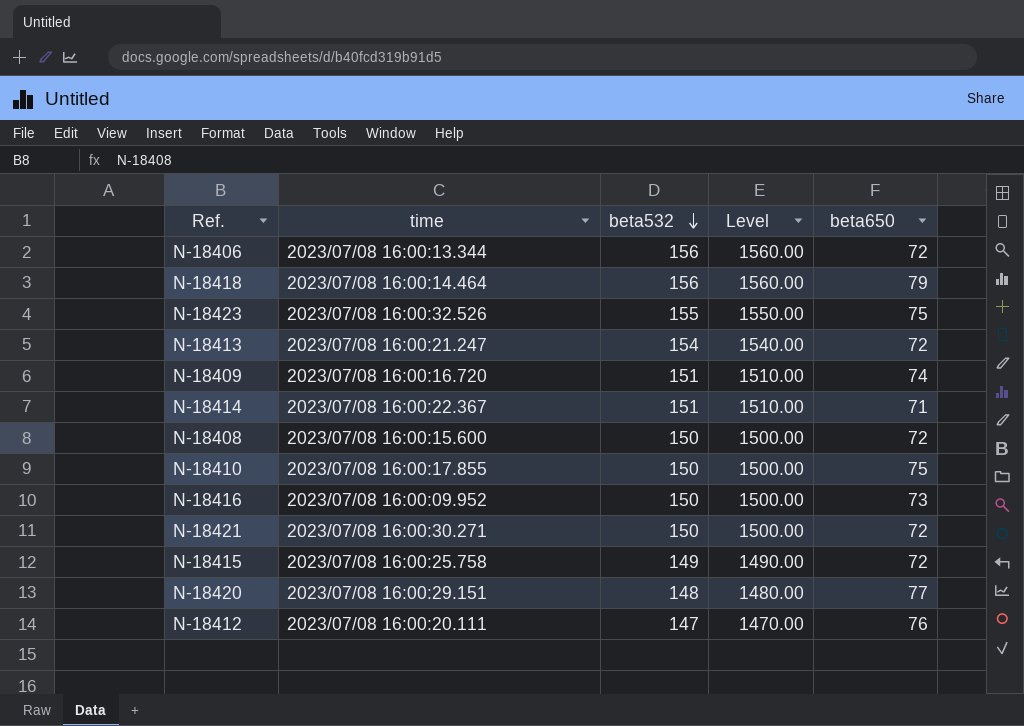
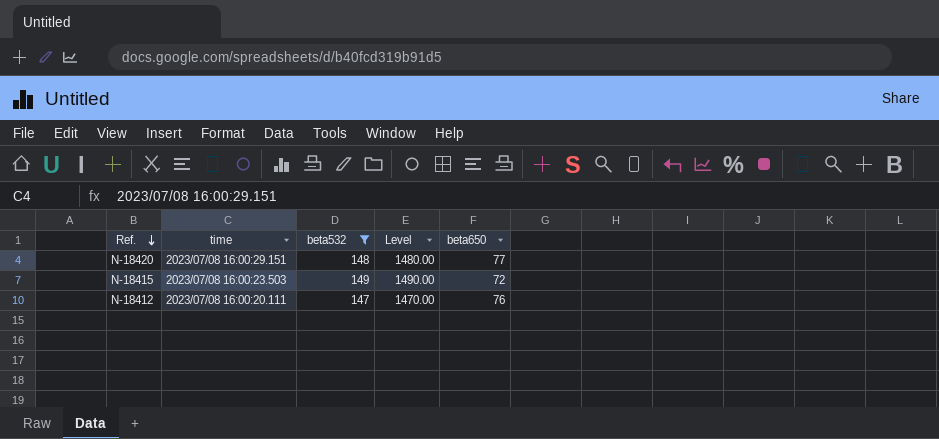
filter: none -> beta532 <= 149
row order: beta532 descending -> Ref. descending
N-18415 | time: 2023/07/08 16:00:25.758 -> 2023/07/08 16:00:23.503

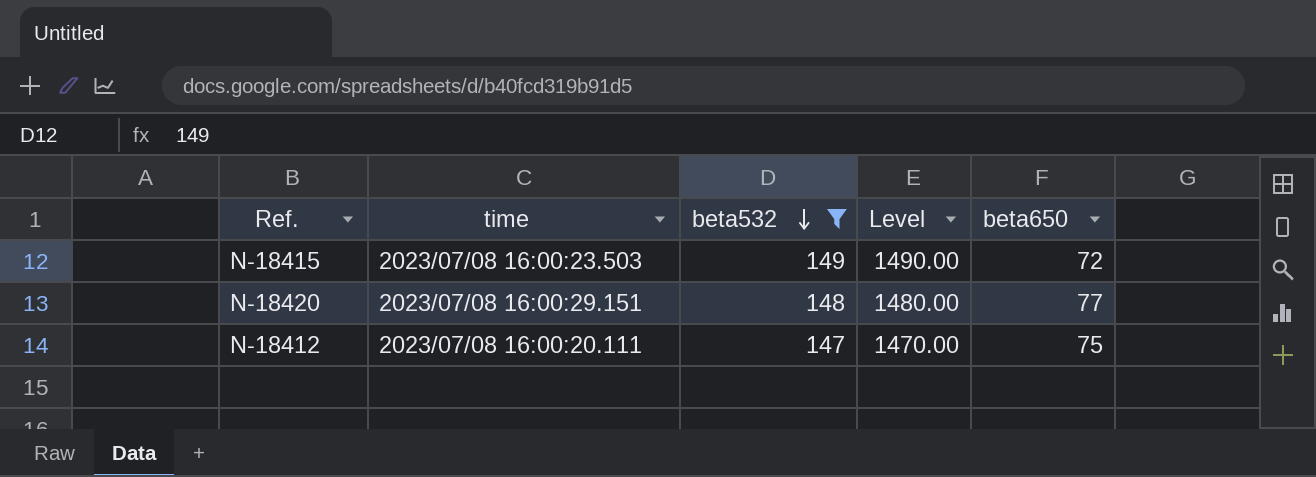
row order: Ref. descending -> beta532 descending
N-18412 | beta650: 76 -> 75

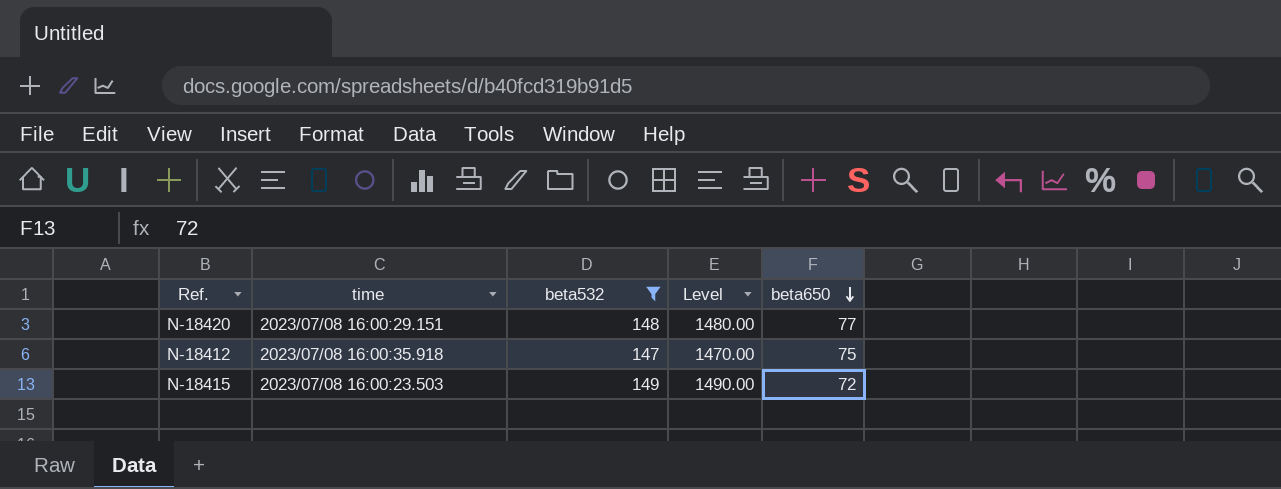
row order: beta532 descending -> beta650 descending
N-18412 | time: 2023/07/08 16:00:20.111 -> 2023/07/08 16:00:35.918

